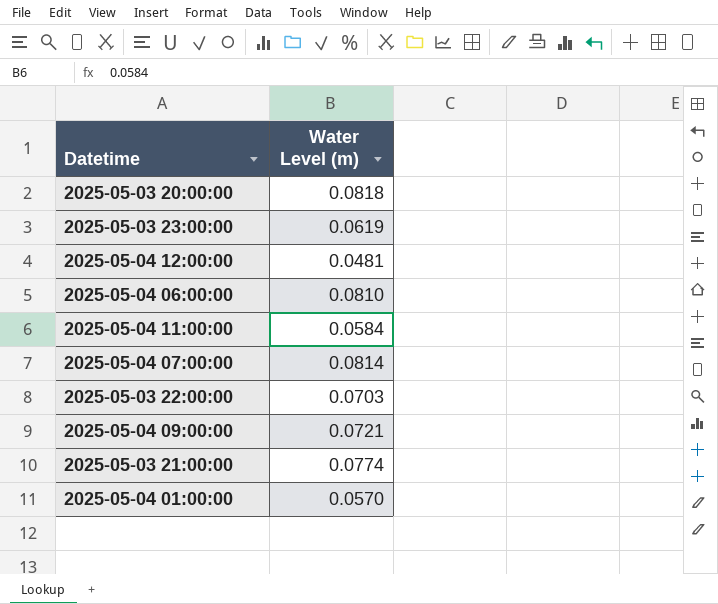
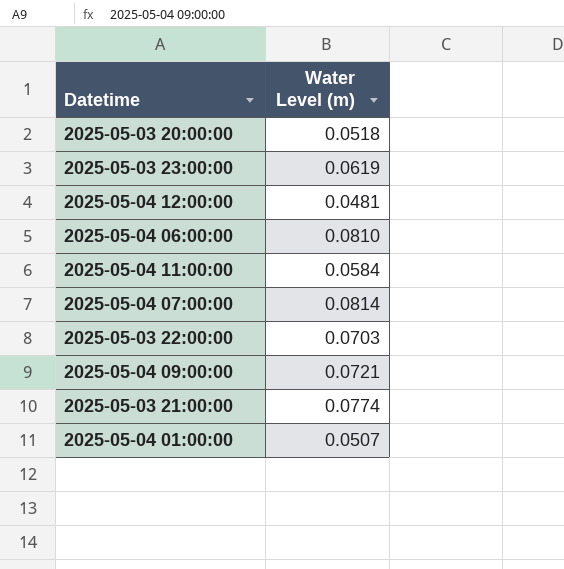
2025-05-03 20:00:00 | Water Level (m): 0.0818 -> 0.0518
2025-05-04 01:00:00 | Water Level (m): 0.0570 -> 0.0507

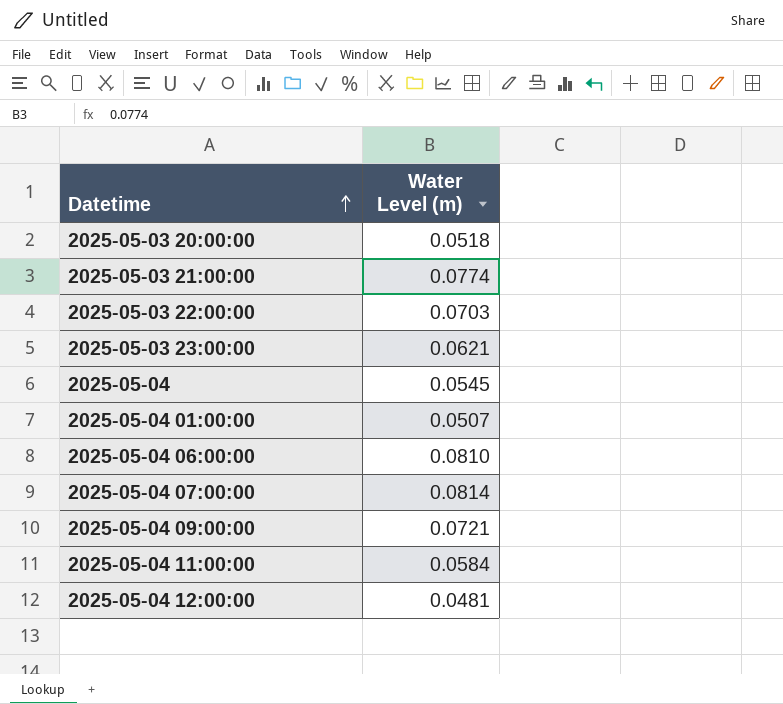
row order: none -> Datetime ascending
2025-05-03 23:00:00 | Water Level (m): 0.0619 -> 0.0621
row 2025-05-04: none -> 0.0545

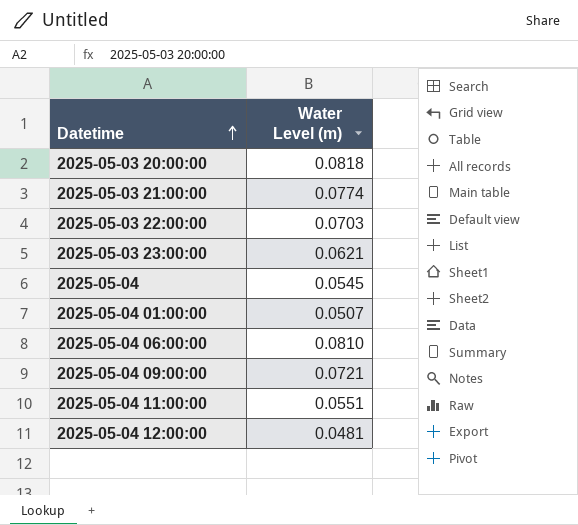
row 2025-05-04 07:00:00: 0.0814 -> none
2025-05-03 20:00:00 | Water Level (m): 0.0518 -> 0.0818
2025-05-04 11:00:00 | Water Level (m): 0.0584 -> 0.0551

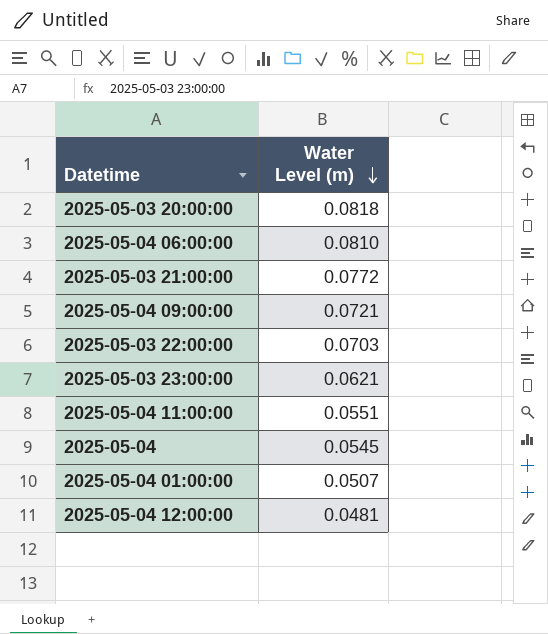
row order: Datetime ascending -> Water Level (m) descending
2025-05-03 21:00:00 | Water Level (m): 0.0774 -> 0.0772

